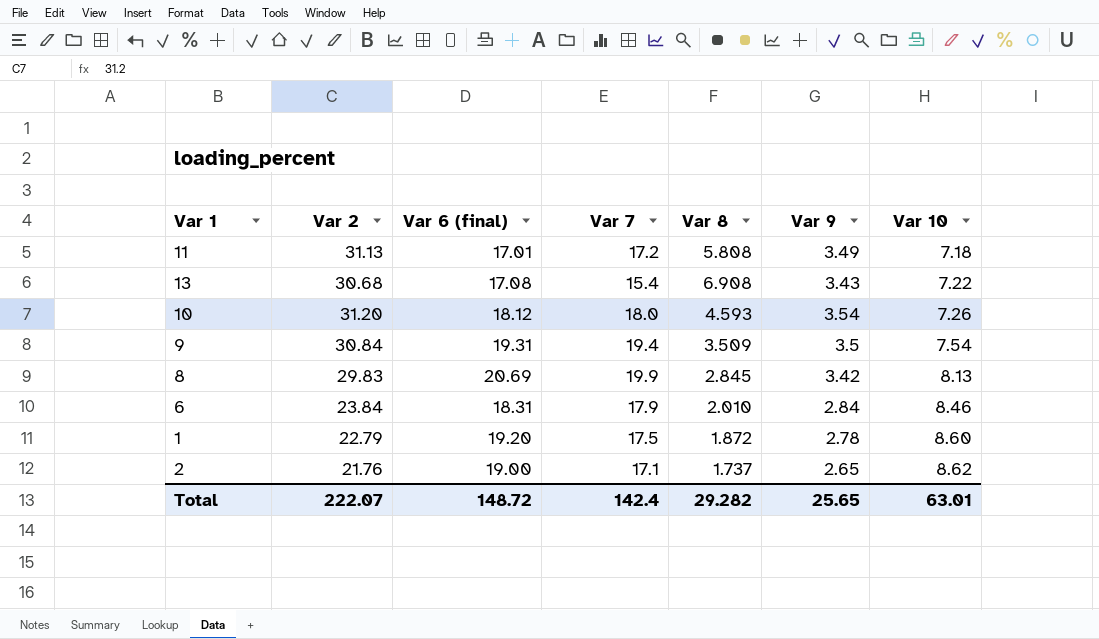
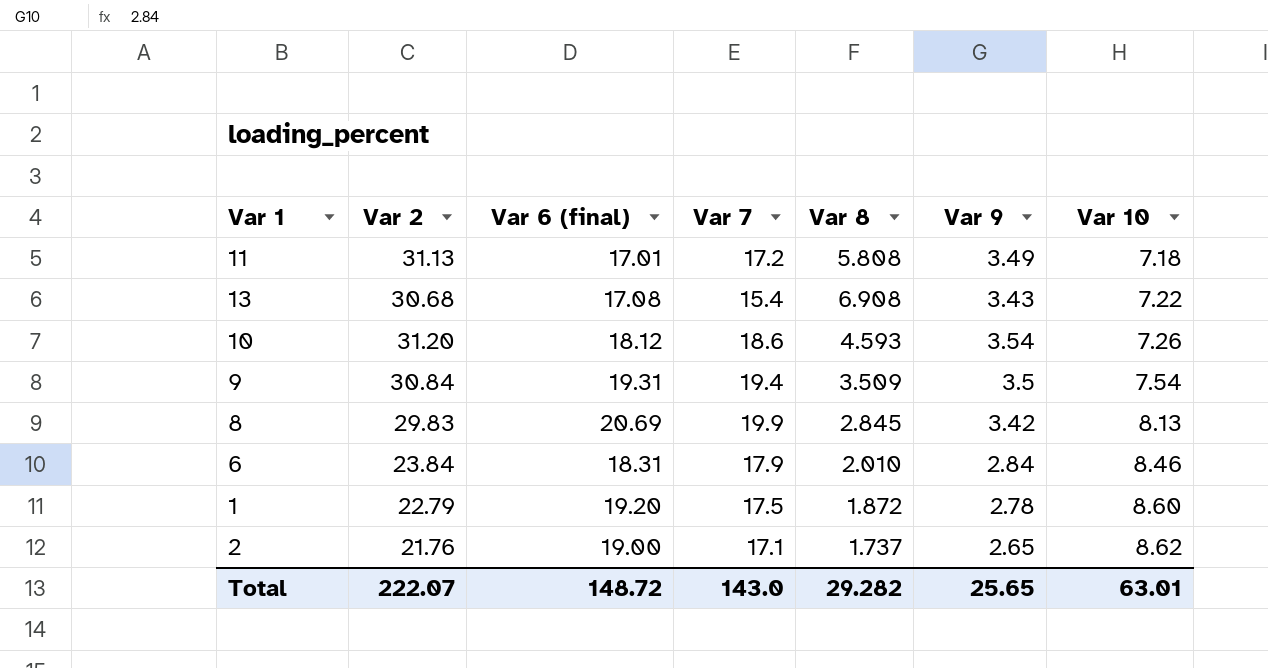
10 | Var 7: 18.0 -> 18.6
Total | Var 7: 142.4 -> 143.0

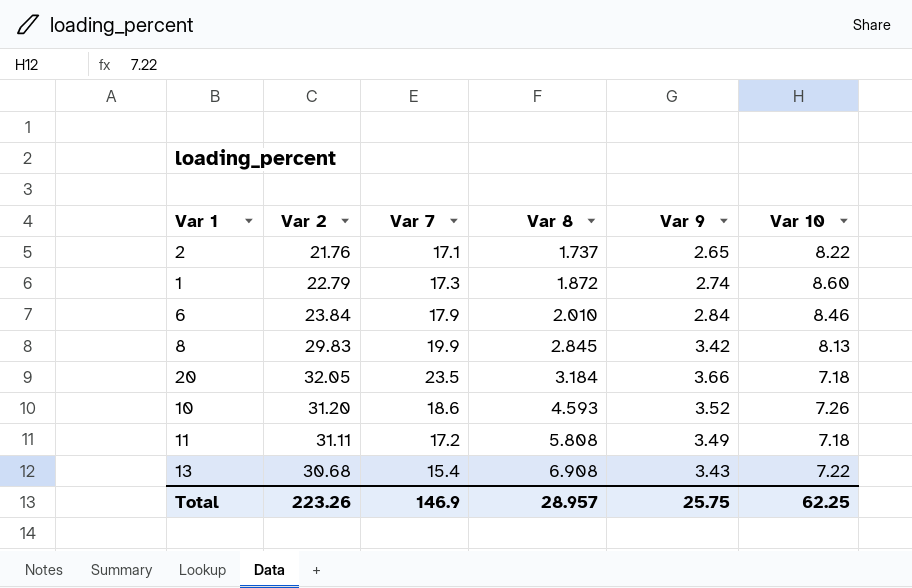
row order: Var 10 ascending -> Var 8 ascending
column Var 6 (final) | position: 3 -> none
row 9: 30.84 | 19.31 | 19.4 | 3.509 | 3.5 | 7.54 -> none
2 | Var 10: 8.62 -> 8.22
1 | Var 7: 17.5 -> 17.3
1 | Var 9: 2.78 -> 2.74
row 20: none -> 32.05 | 23.5 | 3.184 | 3.66 | 7.18
10 | Var 9: 3.54 -> 3.52
11 | Var 2: 31.13 -> 31.11
Total | Var 2: 222.07 -> 223.26
Total | Var 7: 143.0 -> 146.9
Total | Var 8: 29.282 -> 28.957
Total | Var 9: 25.65 -> 25.75
Total | Var 10: 63.01 -> 62.25

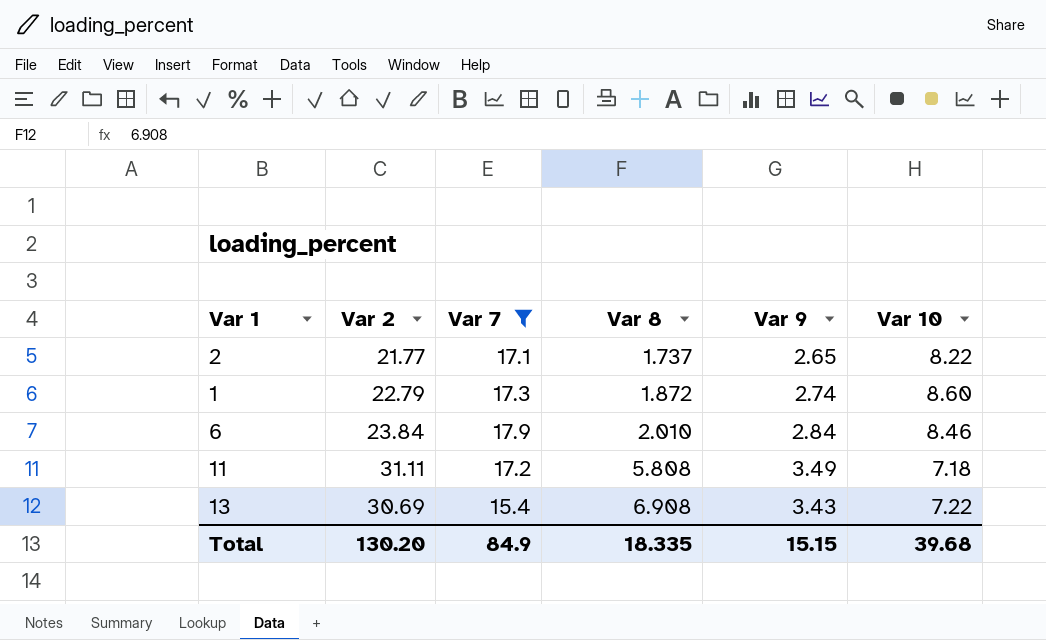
filter: none -> Var 7 <= 17.9
2 | Var 2: 21.76 -> 21.77
13 | Var 2: 30.68 -> 30.69
Total | Var 2: 223.26 -> 130.20
Total | Var 7: 146.9 -> 84.9
Total | Var 8: 28.957 -> 18.335
Total | Var 9: 25.75 -> 15.15
Total | Var 10: 62.25 -> 39.68

